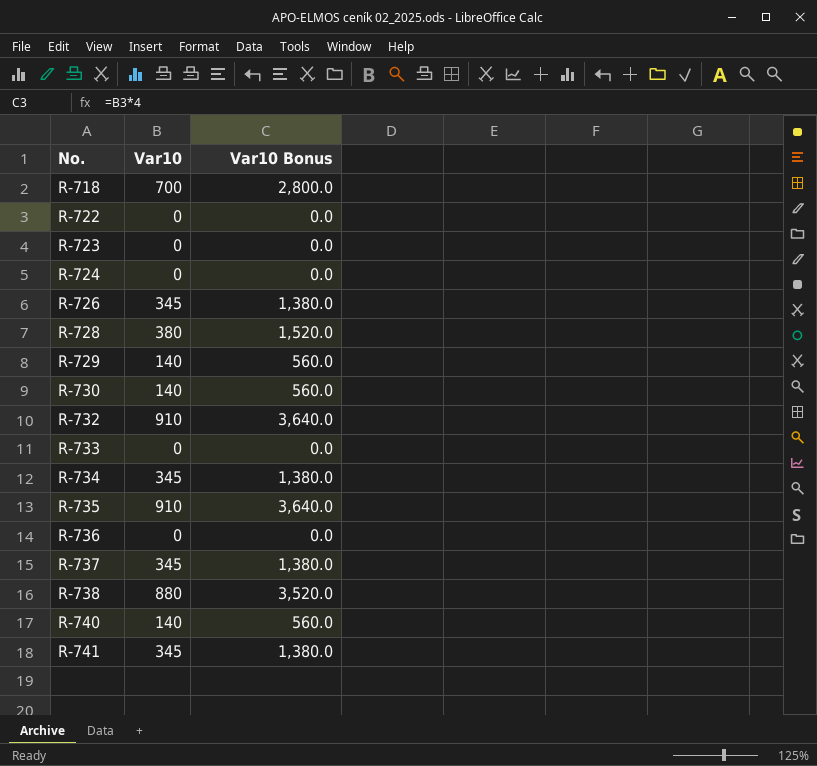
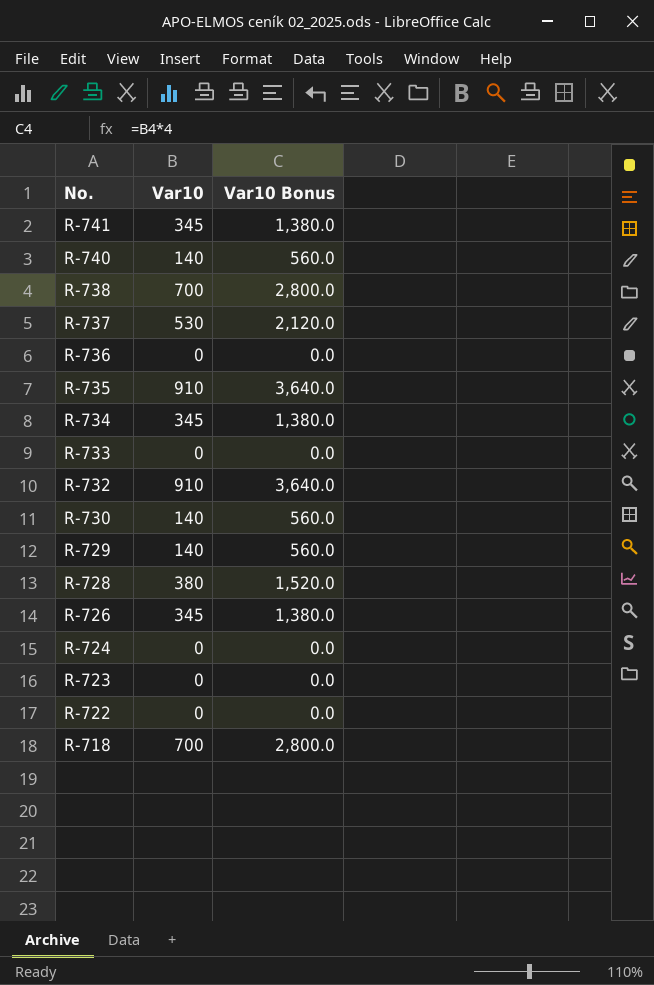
row order: No. ascending -> No. descending
R-738 | Var10: 880 -> 700
R-738 | Var10 Bonus: 3,520.0 -> 2,800.0
R-737 | Var10: 345 -> 530
R-737 | Var10 Bonus: 1,380.0 -> 2,120.0

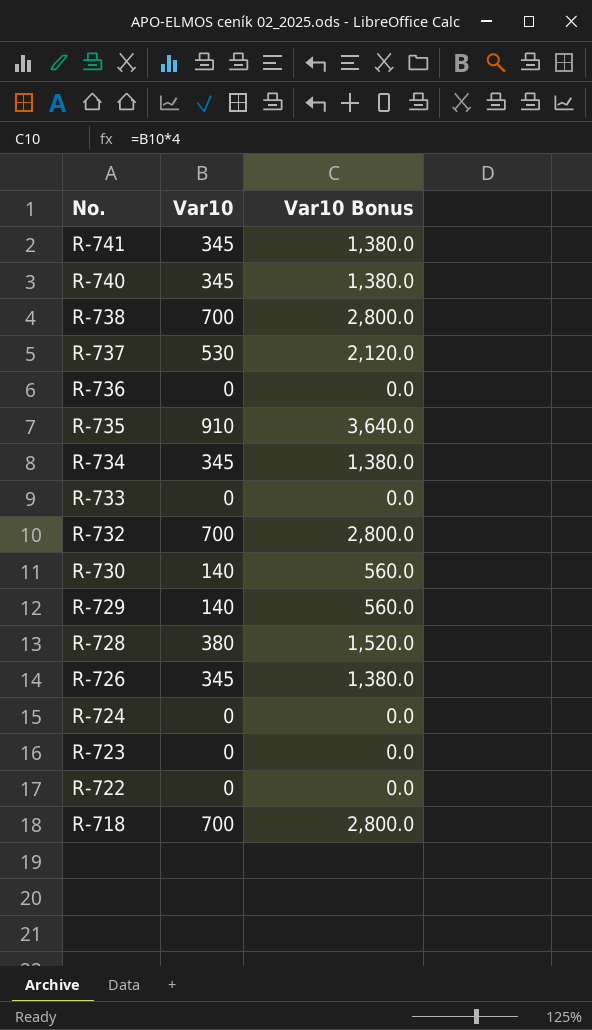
R-740 | Var10: 140 -> 345
R-740 | Var10 Bonus: 560.0 -> 1,380.0
R-732 | Var10: 910 -> 700
R-732 | Var10 Bonus: 3,640.0 -> 2,800.0

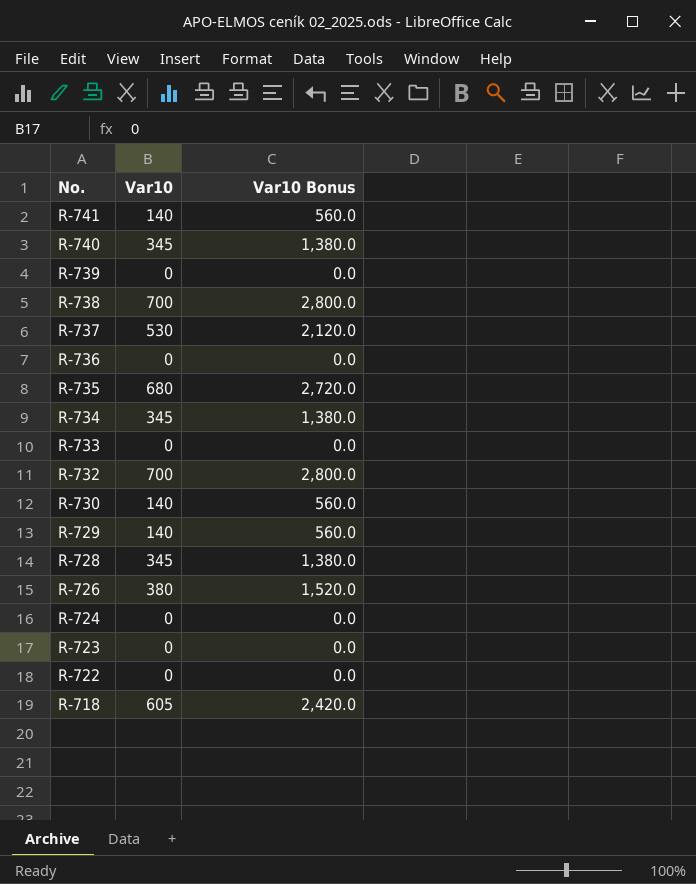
R-741 | Var10: 345 -> 140
R-741 | Var10 Bonus: 1,380.0 -> 560.0
row R-739: none -> 0 | 0.0
R-735 | Var10: 910 -> 680
R-735 | Var10 Bonus: 3,640.0 -> 2,720.0
R-728 | Var10: 380 -> 345
R-728 | Var10 Bonus: 1,520.0 -> 1,380.0
R-726 | Var10: 345 -> 380
R-726 | Var10 Bonus: 1,380.0 -> 1,520.0
R-718 | Var10: 700 -> 605
R-718 | Var10 Bonus: 2,800.0 -> 2,420.0

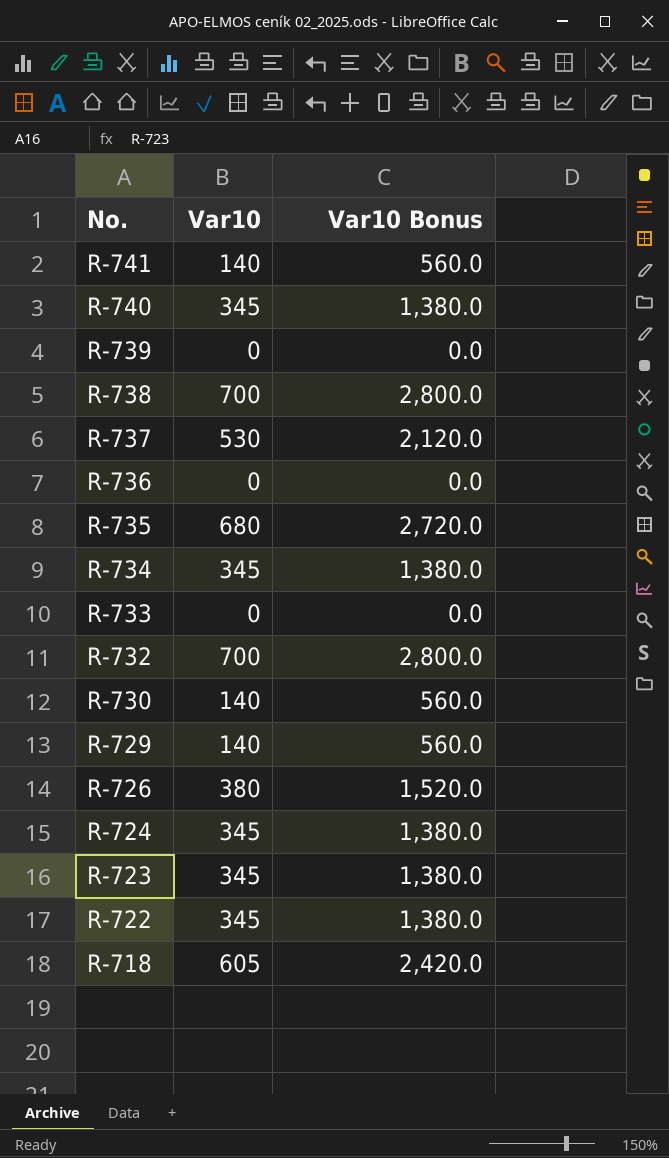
row R-728: 345 | 1,380.0 -> none
R-724 | Var10: 0 -> 345
R-724 | Var10 Bonus: 0.0 -> 1,380.0
R-723 | Var10: 0 -> 345
R-723 | Var10 Bonus: 0.0 -> 1,380.0
R-722 | Var10: 0 -> 345
R-722 | Var10 Bonus: 0.0 -> 1,380.0

